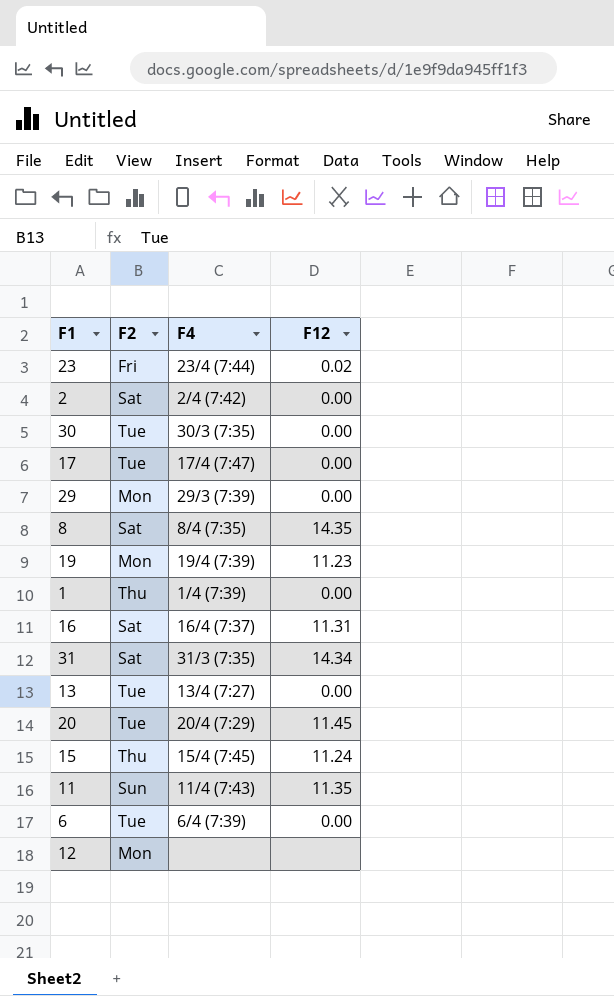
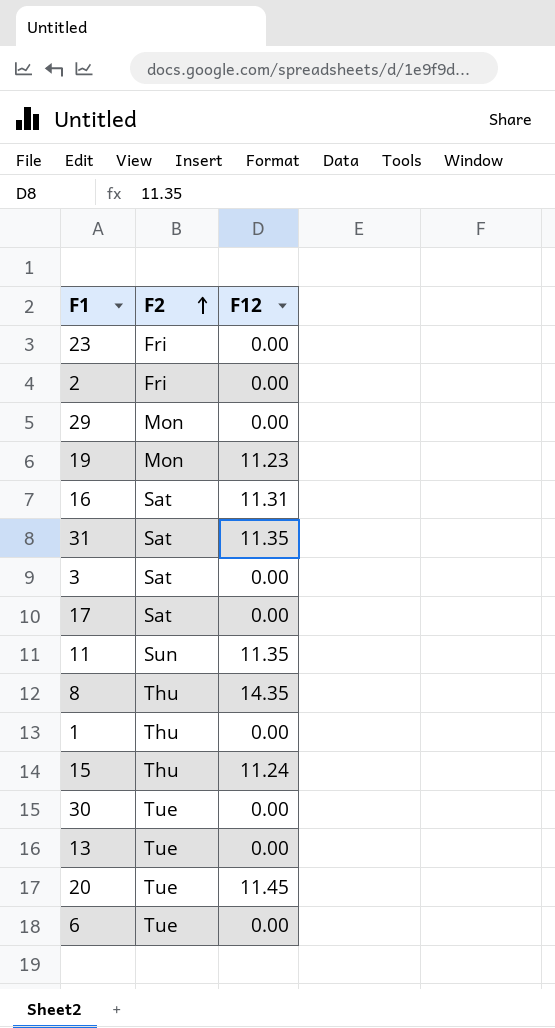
row order: none -> F2 ascending
column F4 | position: 3 -> none
row 12: Mon | none | none -> none
23 | F12: 0.02 -> 0.00
2 | F2: Sat -> Fri
31 | F12: 14.34 -> 11.35
row 3: none -> Sat | 0.00
17 | F2: Tue -> Sat
8 | F2: Sat -> Thu

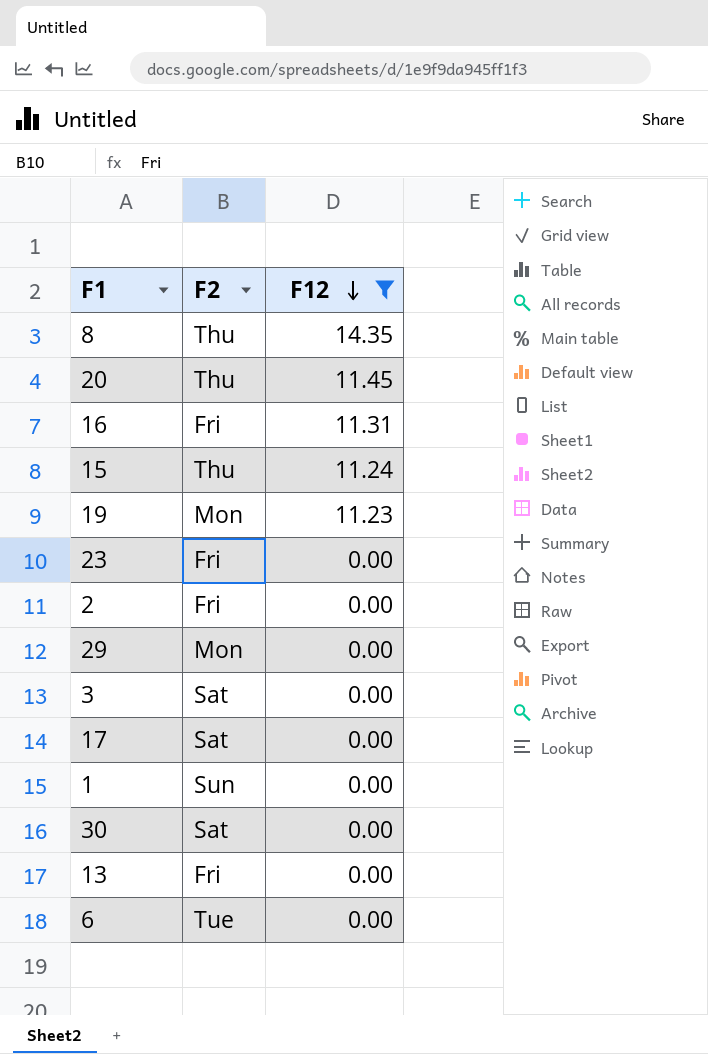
filter: none -> F12 != 11.35
row order: F2 ascending -> F12 descending
20 | F2: Tue -> Thu
16 | F2: Sat -> Fri
1 | F2: Thu -> Sun
30 | F2: Tue -> Sat
13 | F2: Tue -> Fri

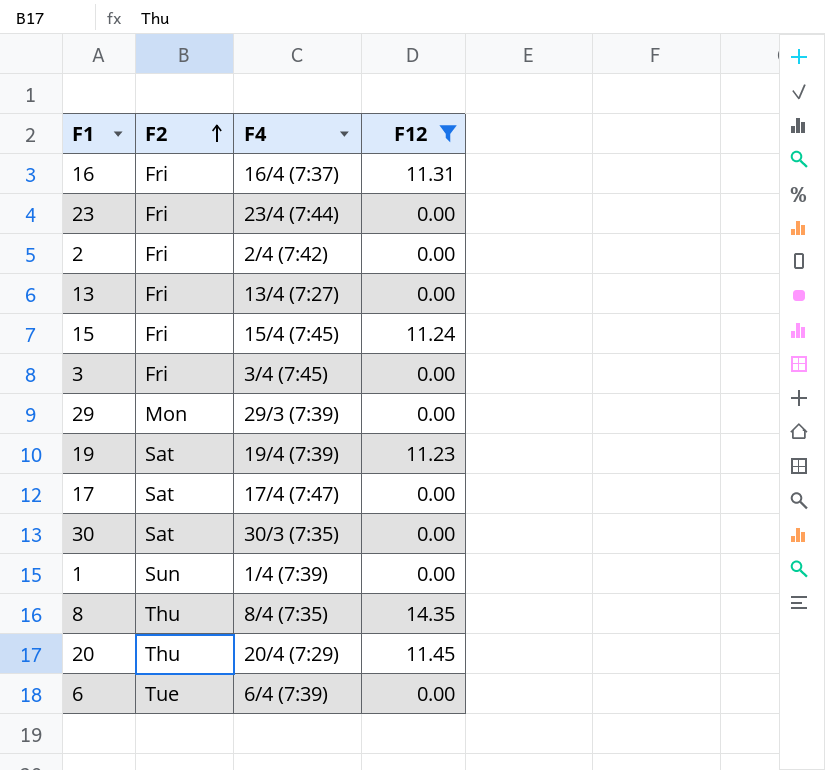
row order: F12 descending -> F2 ascending
column F4 | position: none -> 3
15 | F2: Thu -> Fri
3 | F2: Sat -> Fri
19 | F2: Mon -> Sat

